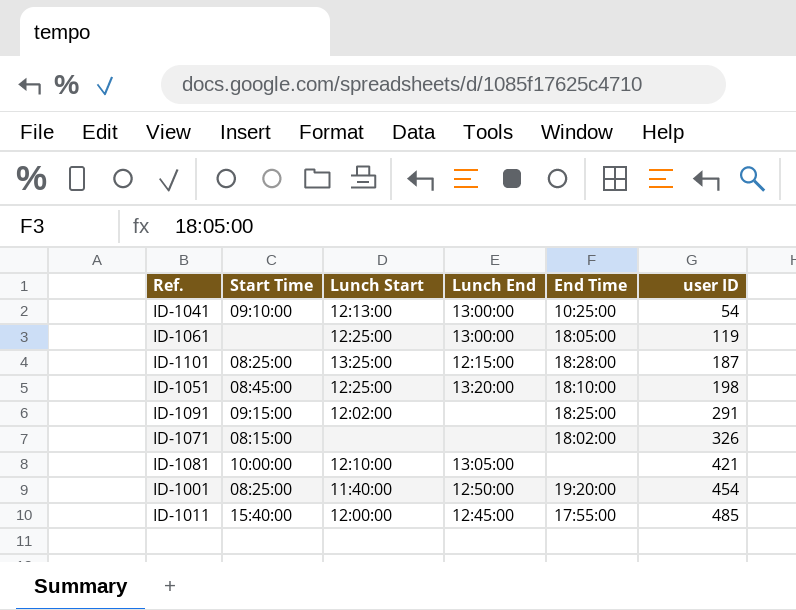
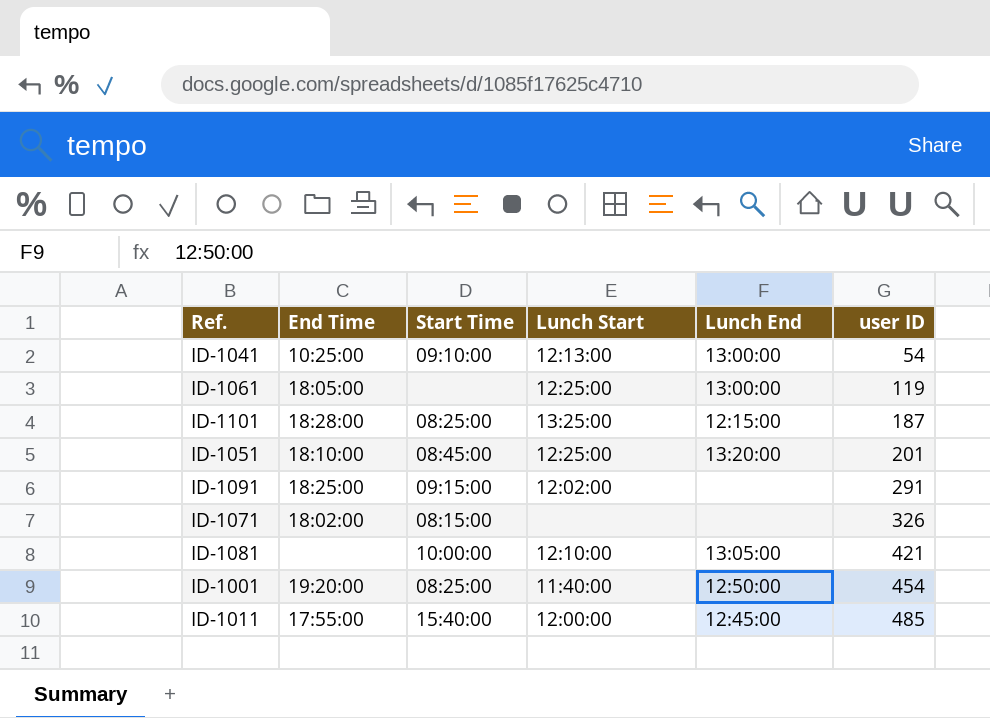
column End Time | position: 5 -> 2
ID-1051 | user ID: 198 -> 201

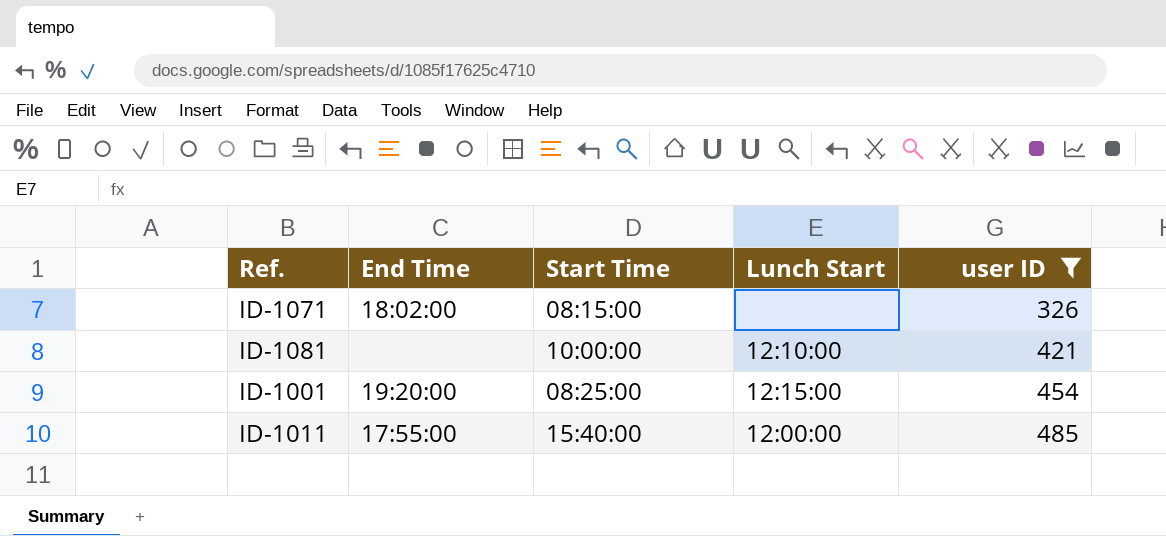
filter: none -> user ID >= 326
column Lunch End | position: 5 -> none
ID-1001 | Lunch Start: 11:40:00 -> 12:15:00

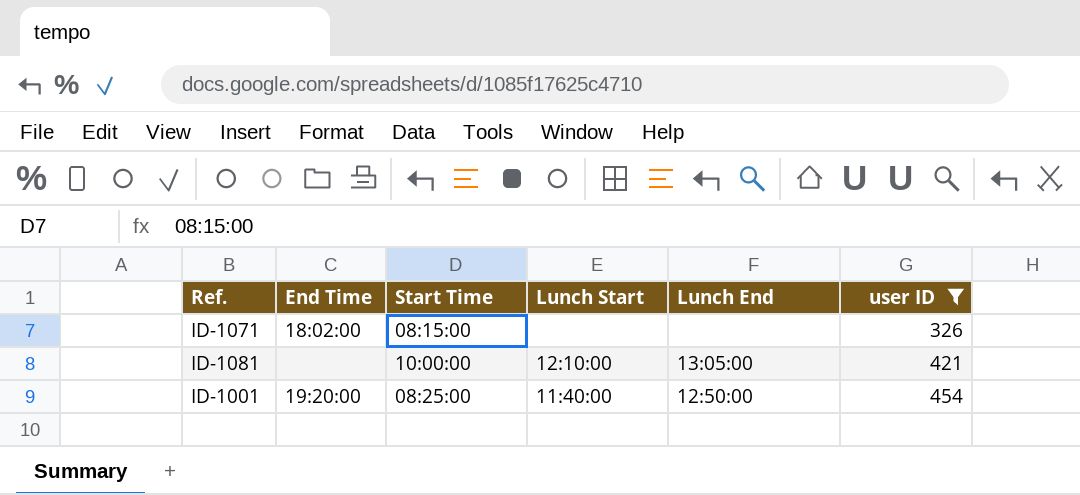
column Lunch End | position: none -> 5
row ID-1011: 17:55:00 | 15:40:00 | 12:00:00 | 485 -> none
ID-1001 | Lunch Start: 12:15:00 -> 11:40:00

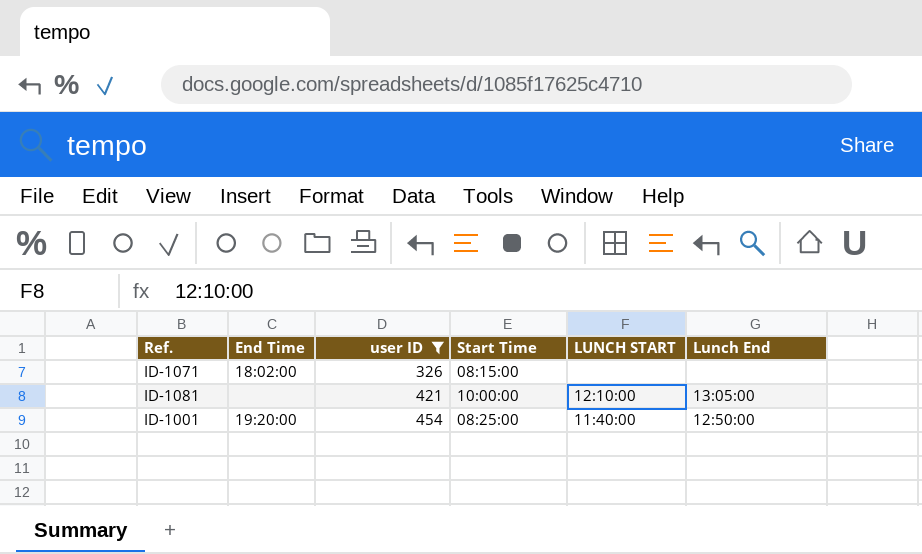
column user ID | position: 6 -> 3
column name: Lunch Start -> LUNCH START

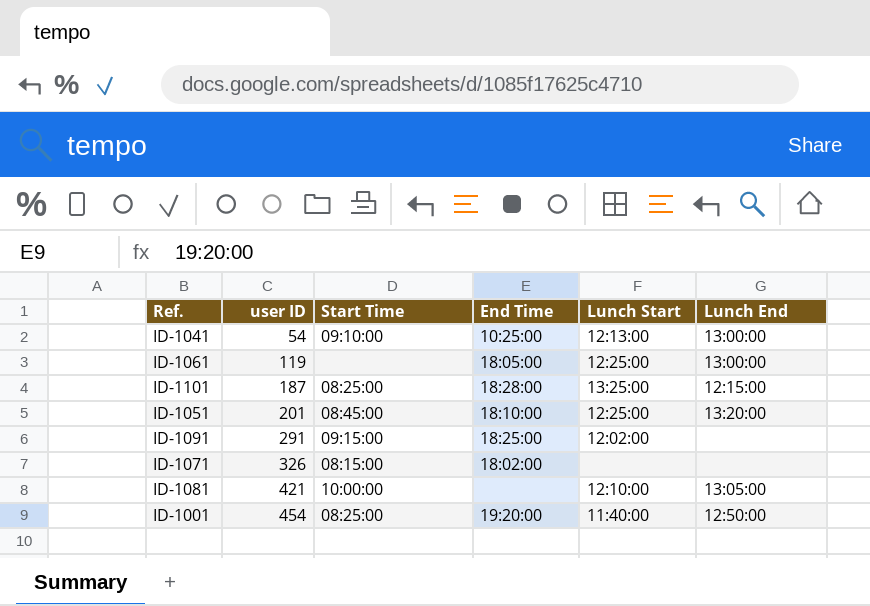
filter: user ID >= 326 -> none
column End Time | position: 2 -> 4
column name: LUNCH START -> Lunch Start

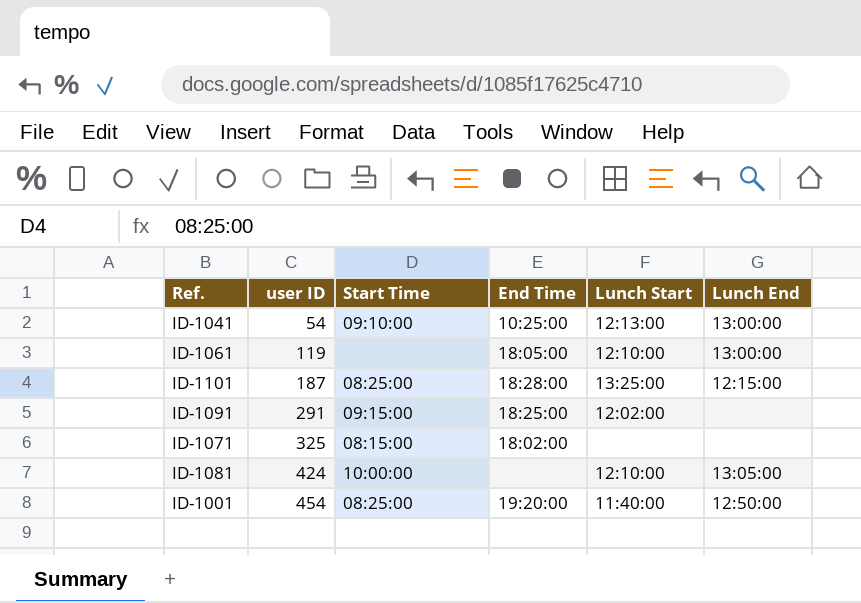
row ID-1051: 201 | 08:45:00 | 18:10:00 | 12:25:00 | 13:20:00 -> none
ID-1061 | Lunch Start: 12:25:00 -> 12:10:00
ID-1071 | user ID: 326 -> 325
ID-1081 | user ID: 421 -> 424

